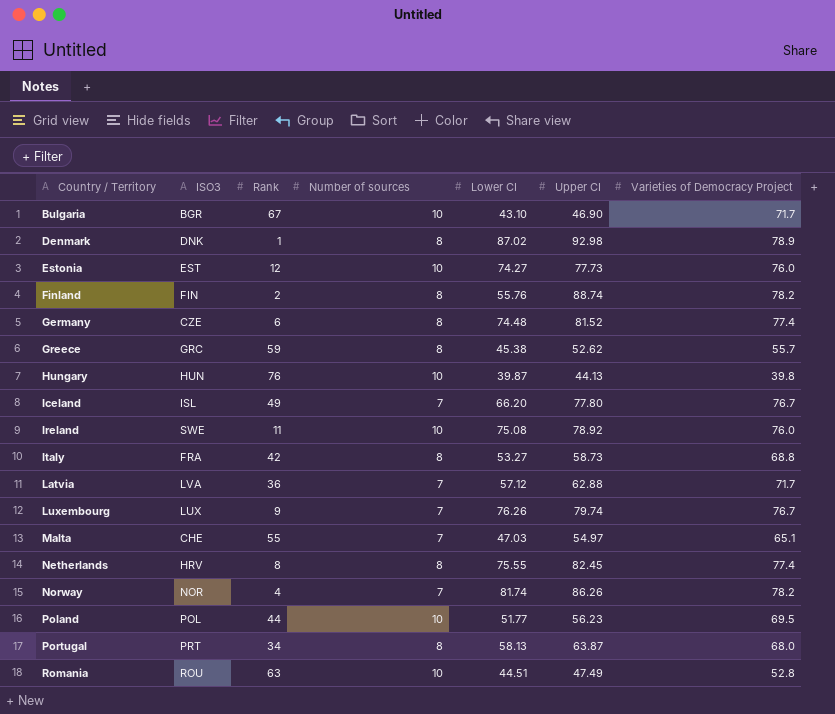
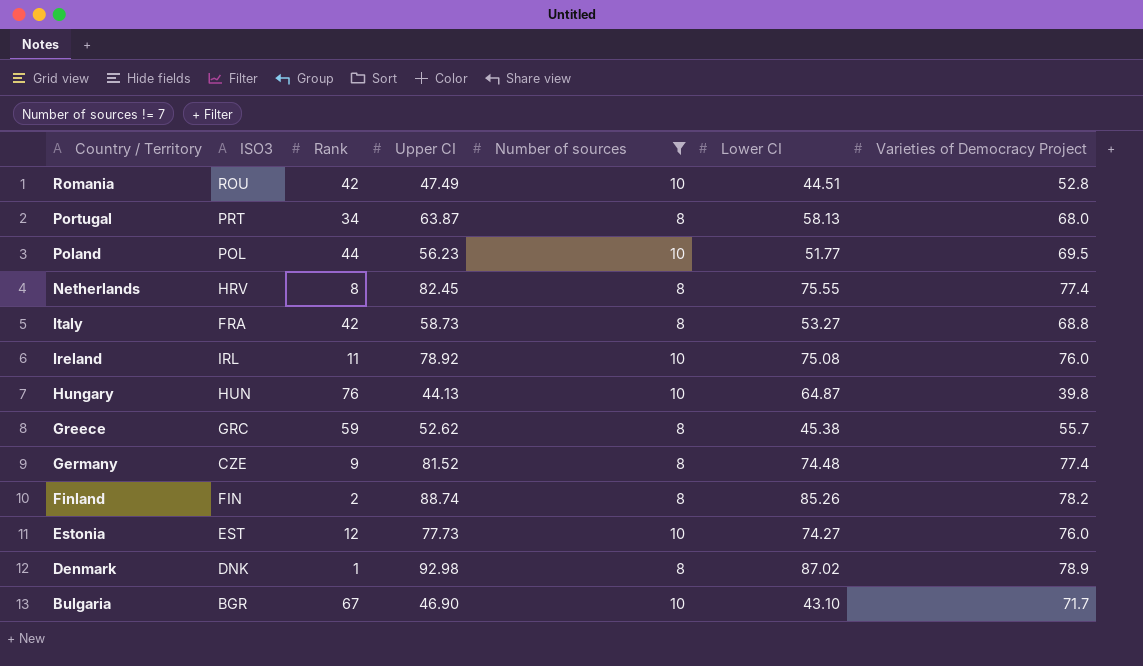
filter: none -> Number of sources != 7
row order: Country / Territory ascending -> Country / Territory descending
column Upper CI | position: 6 -> 4
Romania | Rank: 63 -> 42
Ireland | ISO3: SWE -> IRL
Hungary | Lower CI: 39.87 -> 64.87
Germany | Rank: 6 -> 9
Finland | Lower CI: 55.76 -> 85.26

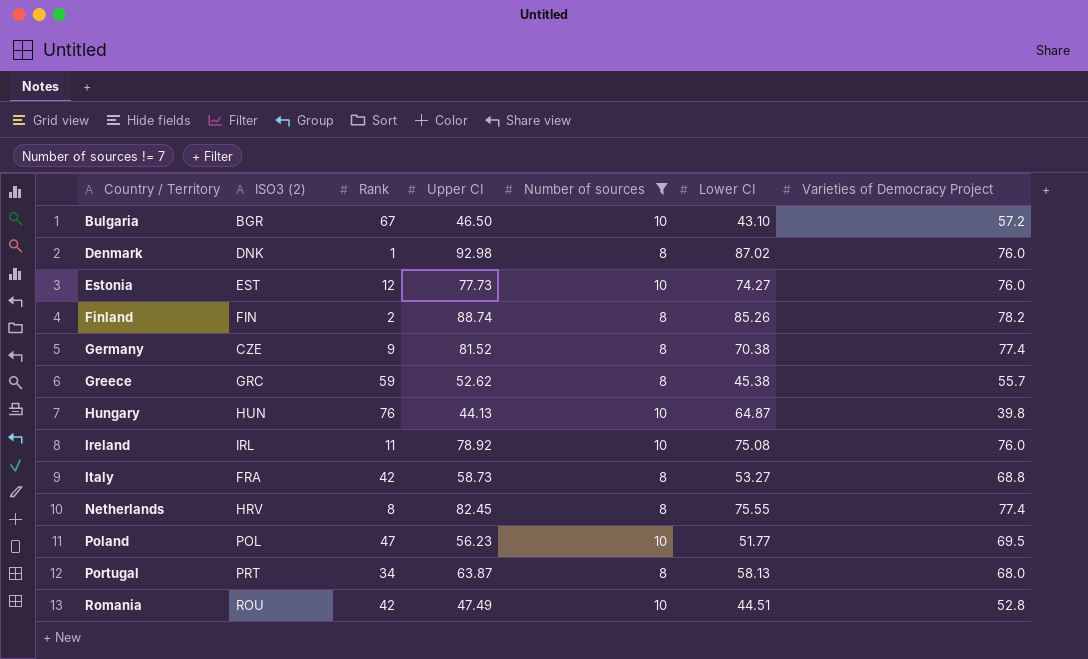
row order: Country / Territory descending -> Country / Territory ascending
column name: ISO3 -> ISO3 (2)
Bulgaria | Upper CI: 46.90 -> 46.50
Bulgaria | Varieties of Democracy Project: 71.7 -> 57.2
Denmark | Varieties of Democracy Project: 78.9 -> 76.0
Germany | Lower CI: 74.48 -> 70.38
Poland | Rank: 44 -> 47

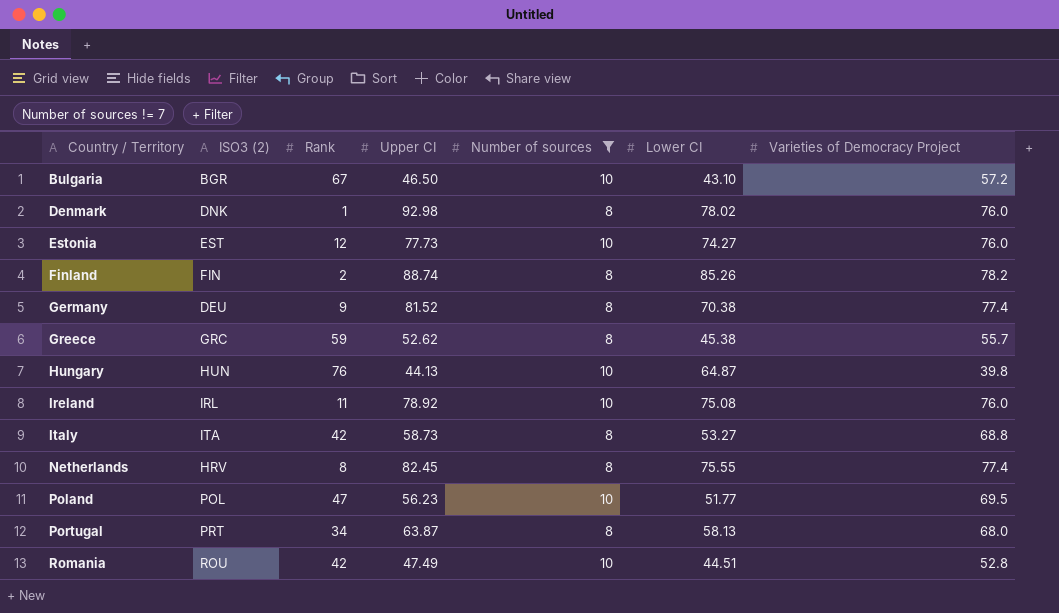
Denmark | Lower CI: 87.02 -> 78.02
Germany | ISO3 (2): CZE -> DEU
Italy | ISO3 (2): FRA -> ITA

